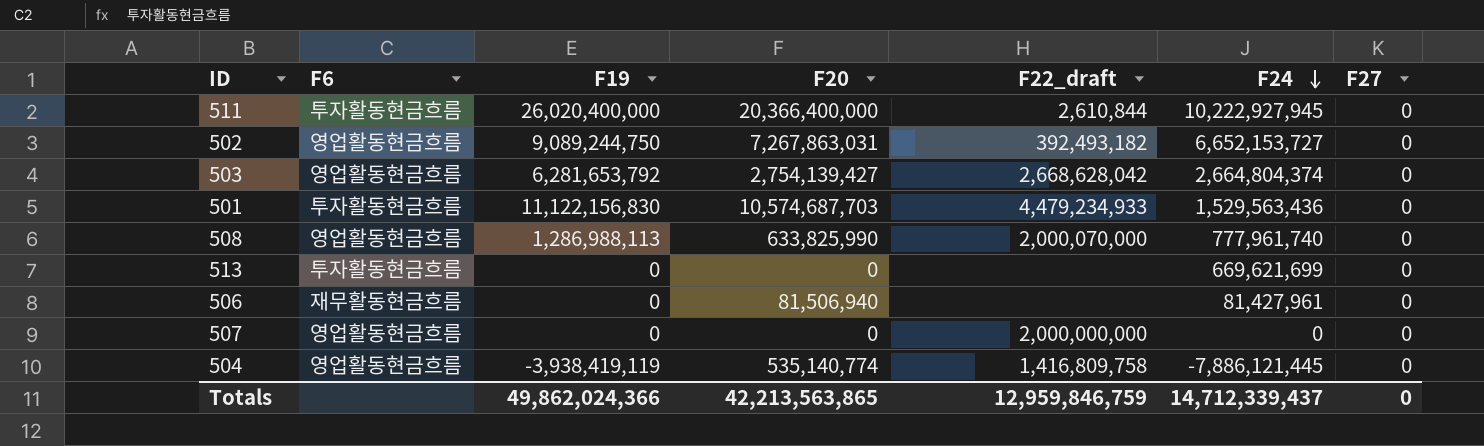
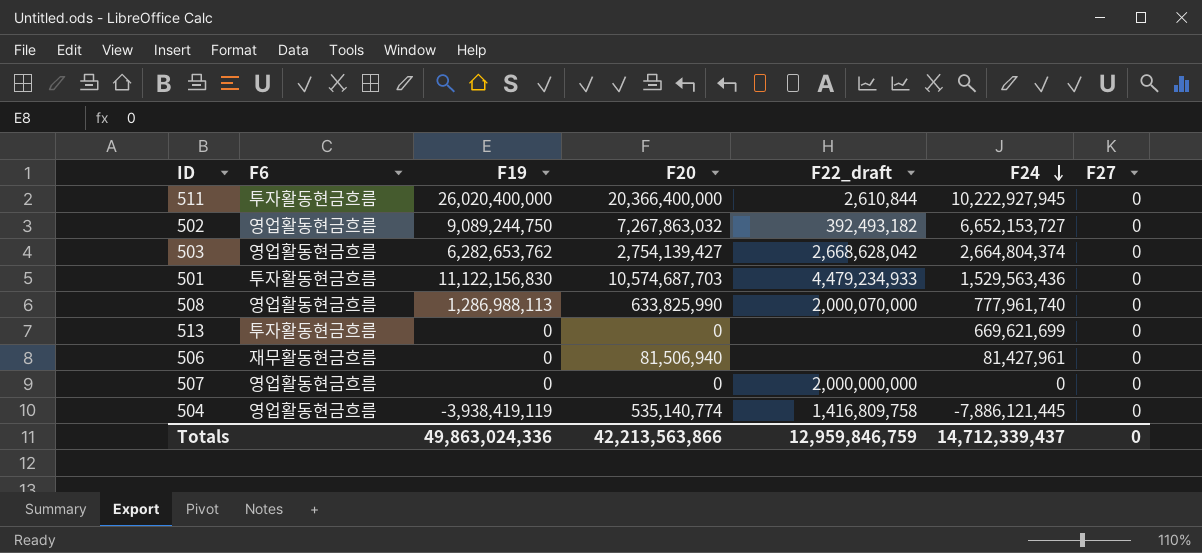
502 | F20: 7,267,863,031 -> 7,267,863,032
503 | F19: 6,281,653,792 -> 6,282,653,762
Totals | F19: 49,862,024,366 -> 49,863,024,336
Totals | F20: 42,213,563,865 -> 42,213,563,866

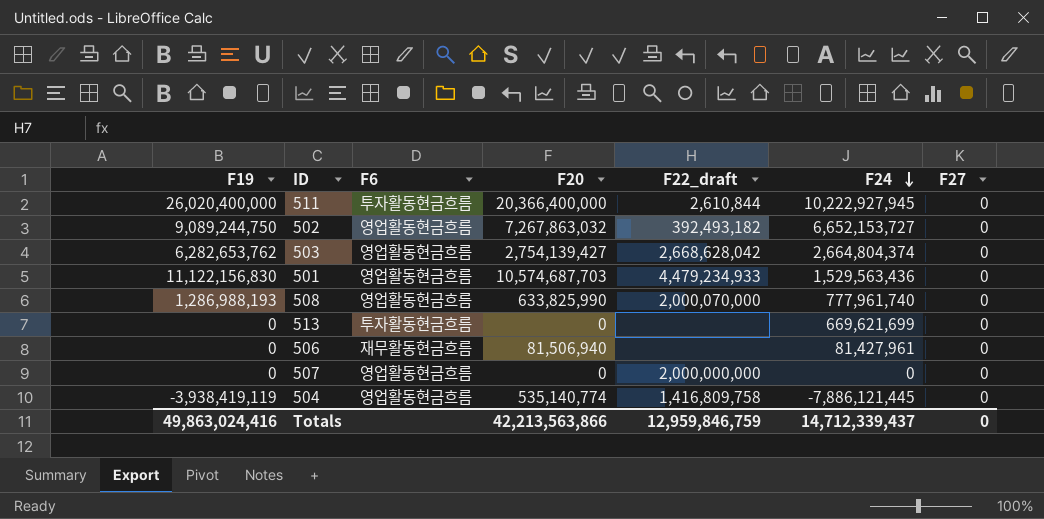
column F19 | position: 3 -> 1
501 | F6: 투자활동현금흐름 -> 영업활동현금흐름
508 | F19: 1,286,988,113 -> 1,286,988,193
Totals | F19: 49,863,024,336 -> 49,863,024,416

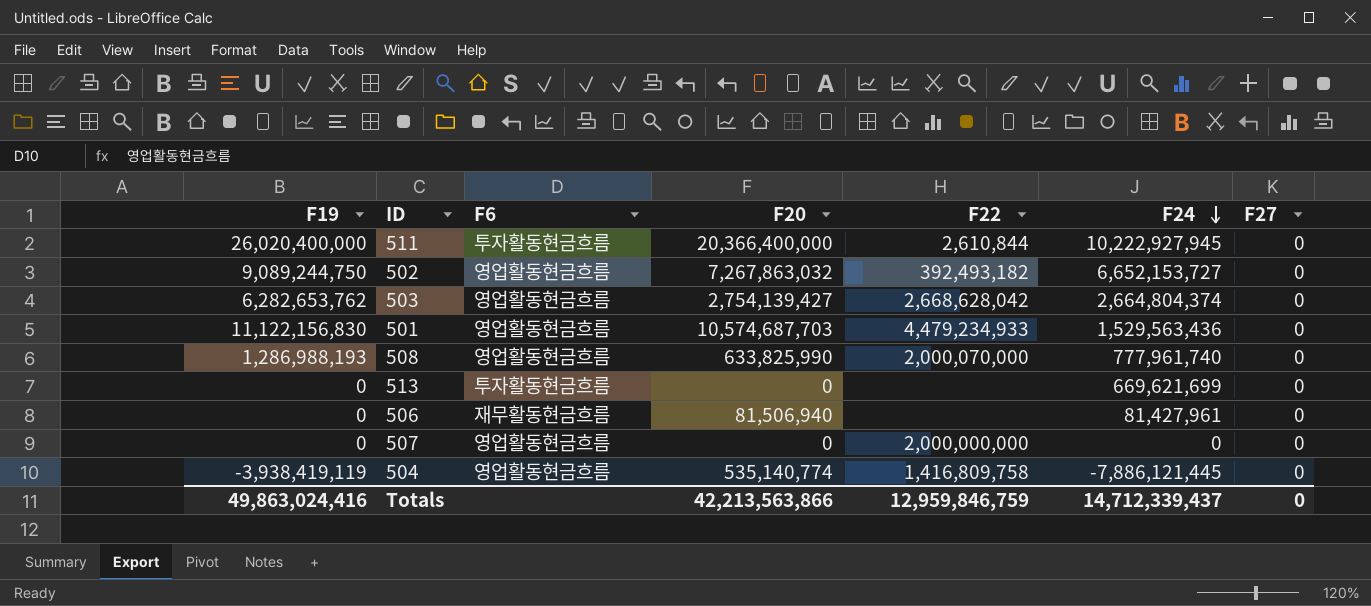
column name: F22_draft -> F22

